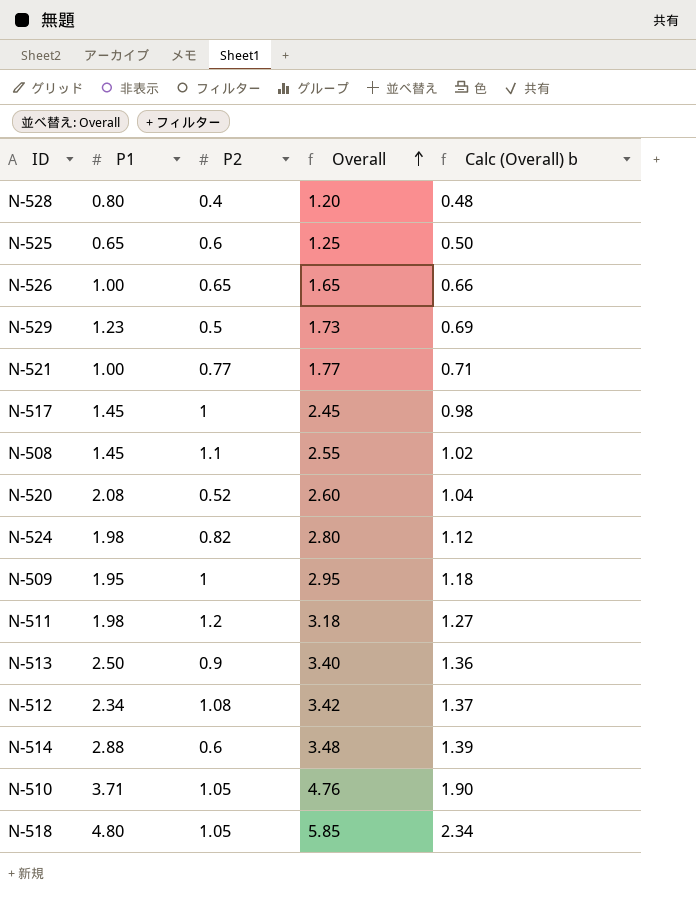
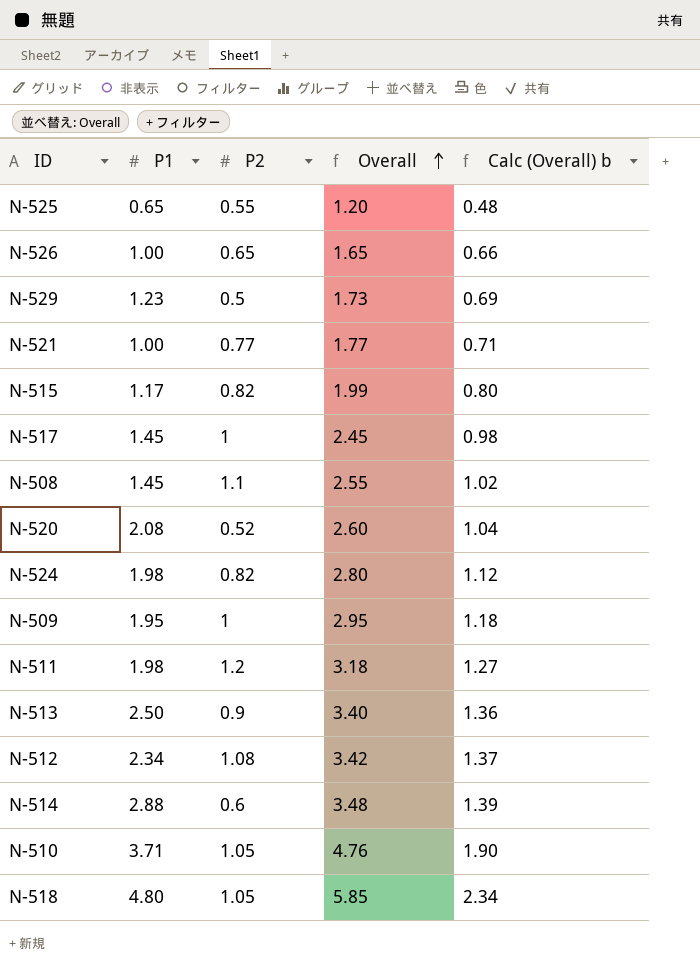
row N-528: 0.80 | 0.4 | 1.20 | 0.48 -> none
N-525 | P2: 0.6 -> 0.55
N-525 | Overall: 1.25 -> 1.20
N-525 | Calc (Overall) b: 0.50 -> 0.48
row N-515: none -> 1.17 | 0.82 | 1.99 | 0.80

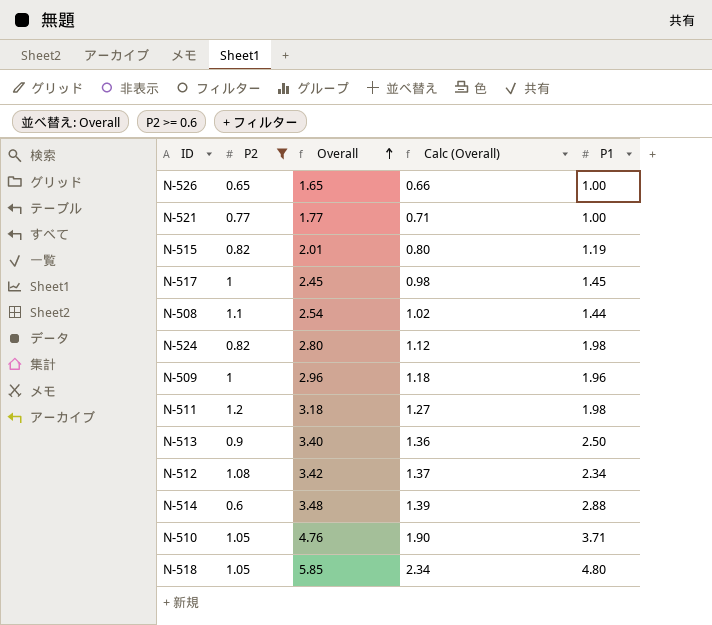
filter: none -> P2 >= 0.6
column name: Calc (Overall) b -> Calc (Overall)
column P1 | position: 2 -> 5
N-515 | Overall: 1.99 -> 2.01
N-515 | P1: 1.17 -> 1.19
N-508 | Overall: 2.55 -> 2.54
N-508 | P1: 1.45 -> 1.44
N-509 | Overall: 2.95 -> 2.96
N-509 | P1: 1.95 -> 1.96

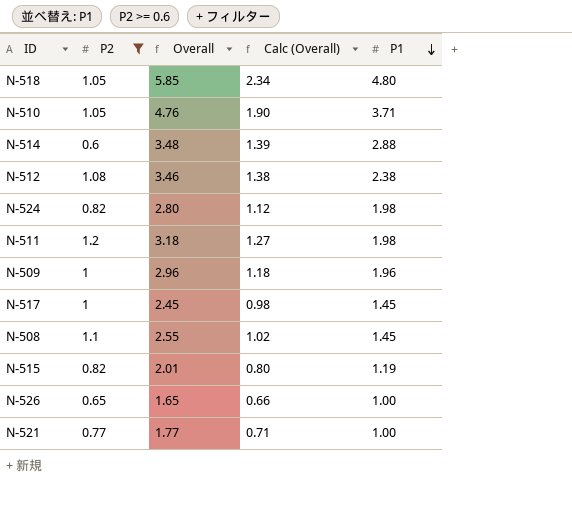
row order: Overall ascending -> P1 descending
row N-513: 0.9 | 3.40 | 1.36 | 2.50 -> none
N-512 | Overall: 3.42 -> 3.46
N-512 | Calc (Overall): 1.37 -> 1.38
N-512 | P1: 2.34 -> 2.38
N-508 | Overall: 2.54 -> 2.55
N-508 | P1: 1.44 -> 1.45

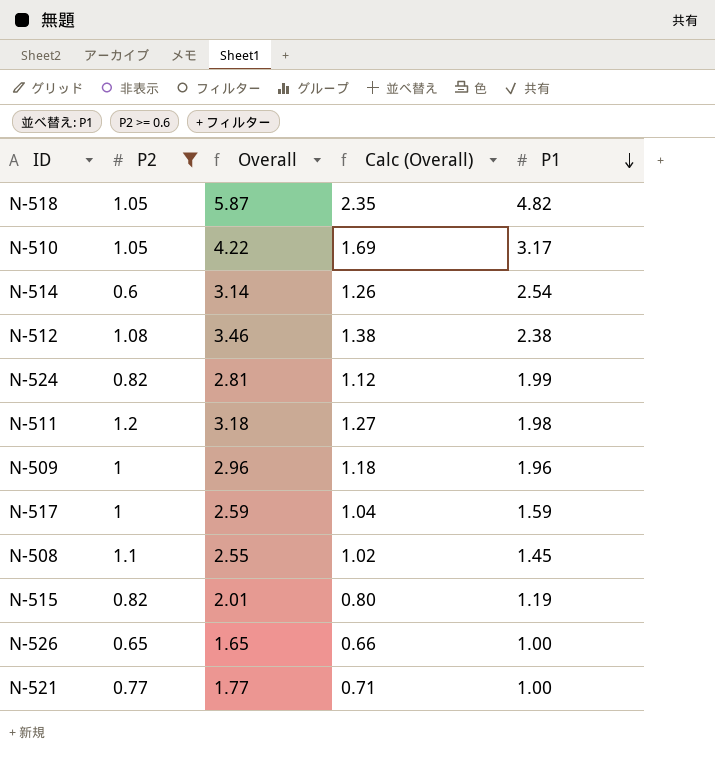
N-518 | Overall: 5.85 -> 5.87
N-518 | Calc (Overall): 2.34 -> 2.35
N-518 | P1: 4.80 -> 4.82
N-510 | Overall: 4.76 -> 4.22
N-510 | Calc (Overall): 1.90 -> 1.69
N-510 | P1: 3.71 -> 3.17
N-514 | Overall: 3.48 -> 3.14
N-514 | Calc (Overall): 1.39 -> 1.26
N-514 | P1: 2.88 -> 2.54
N-524 | Overall: 2.80 -> 2.81
N-524 | P1: 1.98 -> 1.99
N-517 | Overall: 2.45 -> 2.59
N-517 | Calc (Overall): 0.98 -> 1.04
N-517 | P1: 1.45 -> 1.59

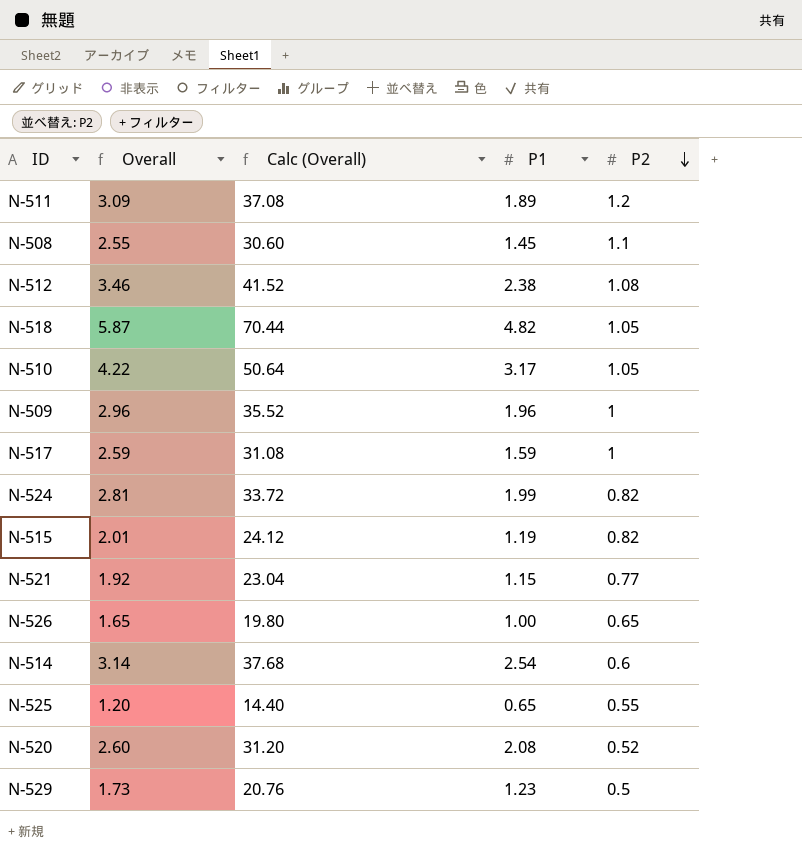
filter: P2 >= 0.6 -> none
row order: P1 descending -> P2 descending
column Calc (Overall) | formula: [Overall] * 0.4 -> [Overall] * 12
column P2 | position: 2 -> 5
N-511 | Overall: 3.18 -> 3.09
N-511 | P1: 1.98 -> 1.89
N-521 | Overall: 1.77 -> 1.92
N-521 | P1: 1.00 -> 1.15

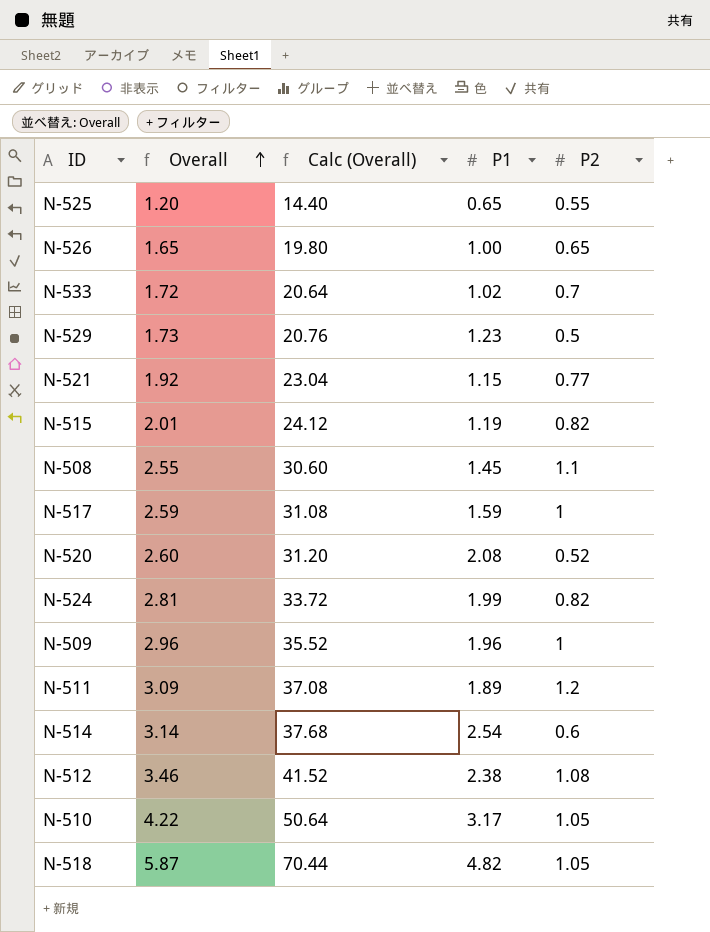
row order: P2 descending -> Overall ascending
row N-533: none -> 1.72 | 20.64 | 1.02 | 0.7

